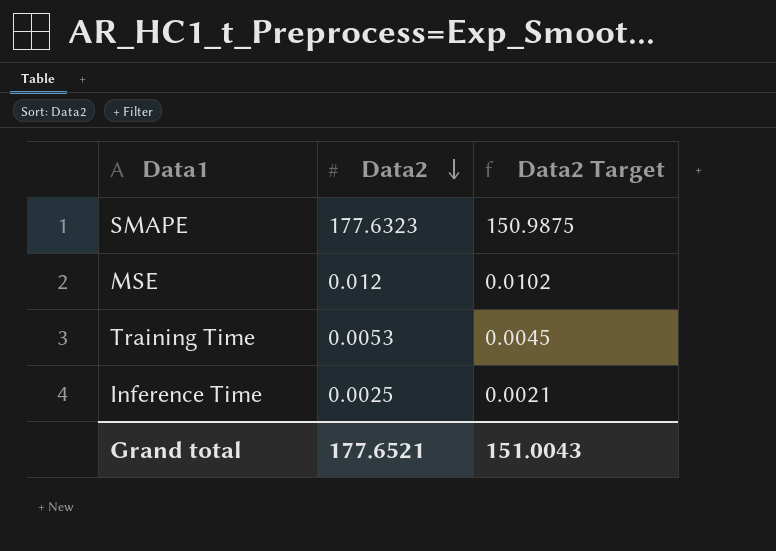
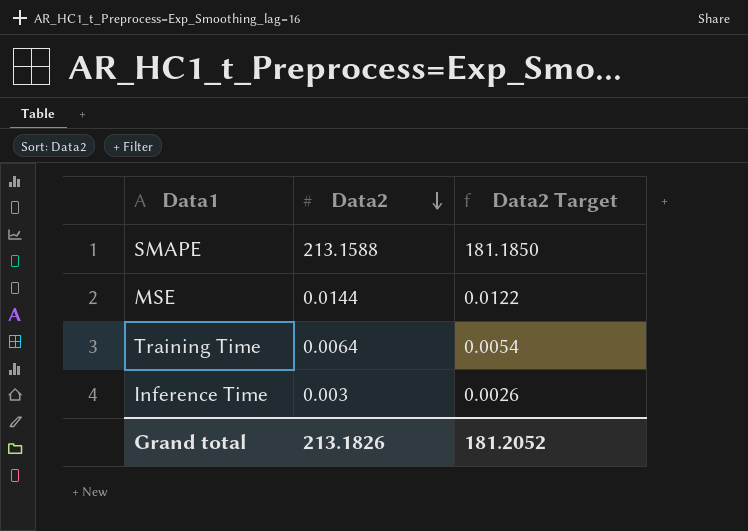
SMAPE | Data2: 177.6323 -> 213.1588
SMAPE | Data2 Target: 150.9875 -> 181.1850
MSE | Data2: 0.012 -> 0.0144
MSE | Data2 Target: 0.0102 -> 0.0122
Training Time | Data2: 0.0053 -> 0.0064
Training Time | Data2 Target: 0.0045 -> 0.0054
Inference Time | Data2: 0.0025 -> 0.003
Inference Time | Data2 Target: 0.0021 -> 0.0026
Grand total | Data2: 177.6521 -> 213.1826
Grand total | Data2 Target: 151.0043 -> 181.2052

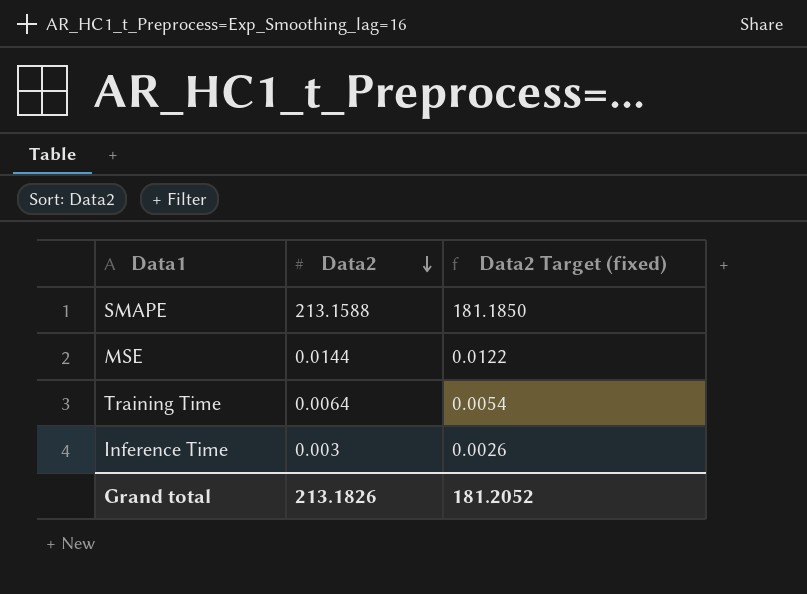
column name: Data2 Target -> Data2 Target (fixed)

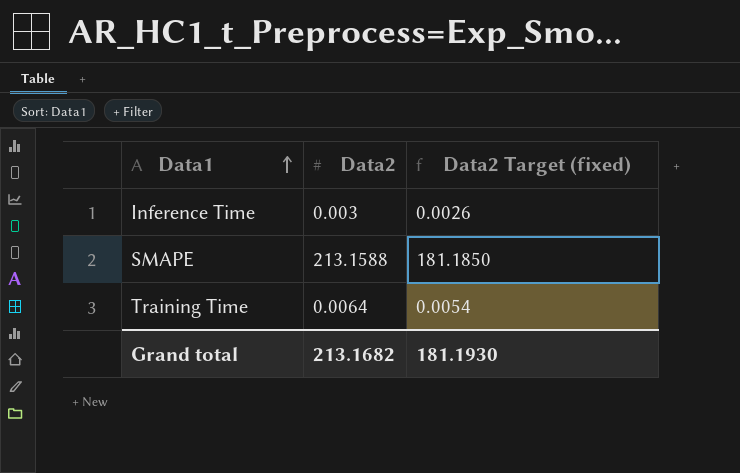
row order: Data2 descending -> Data1 ascending
row MSE: 0.0144 | 0.0122 -> none
Grand total | Data2: 213.1826 -> 213.1682
Grand total | Data2 Target (fixed): 181.2052 -> 181.1930

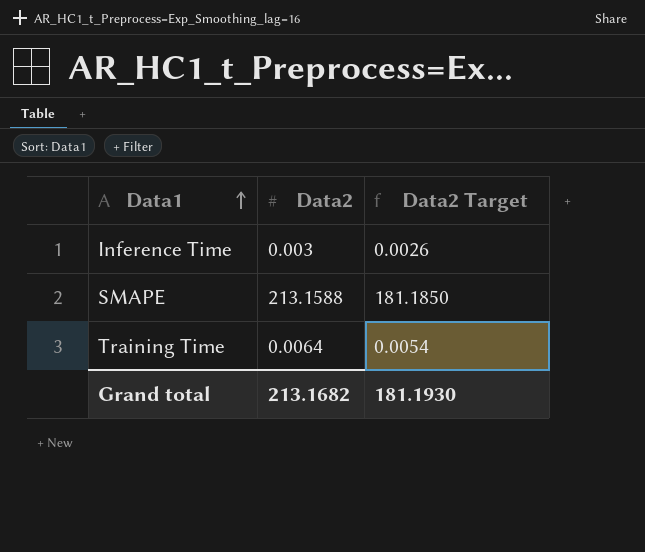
column name: Data2 Target (fixed) -> Data2 Target

